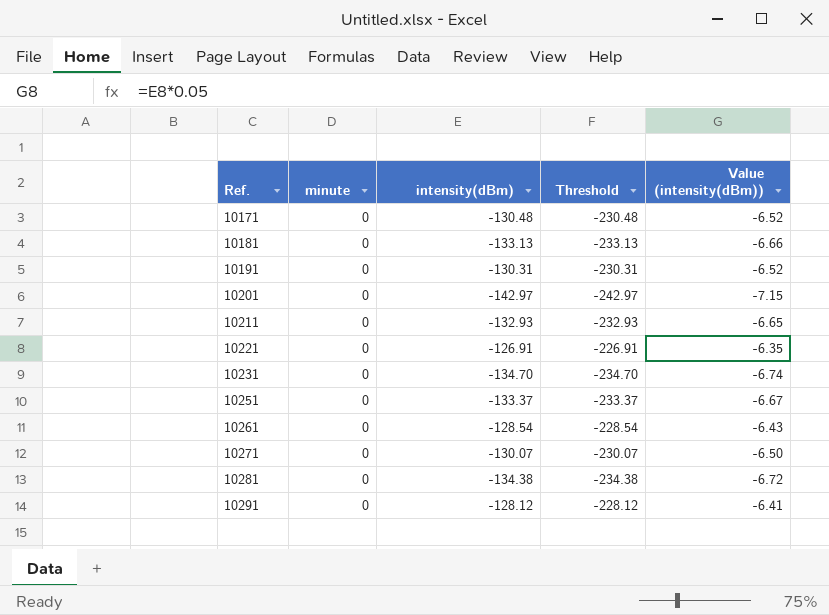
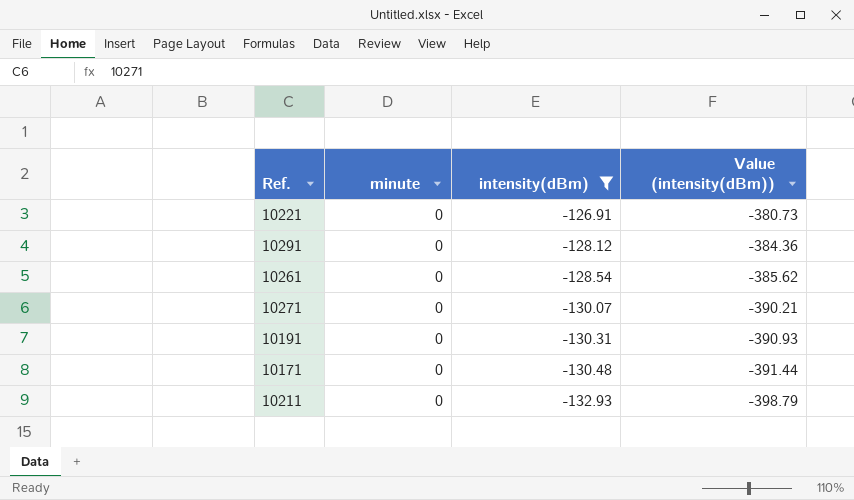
filter: none -> intensity(dBm) >= -132.93
row order: Ref. ascending -> intensity(dBm) descending
column Threshold | formula: [intensity(dBm)] - 100 -> none
column Value (intensity(dBm)) | formula: [intensity(dBm)] * 0.05 -> [intensity(dBm)] * 3

